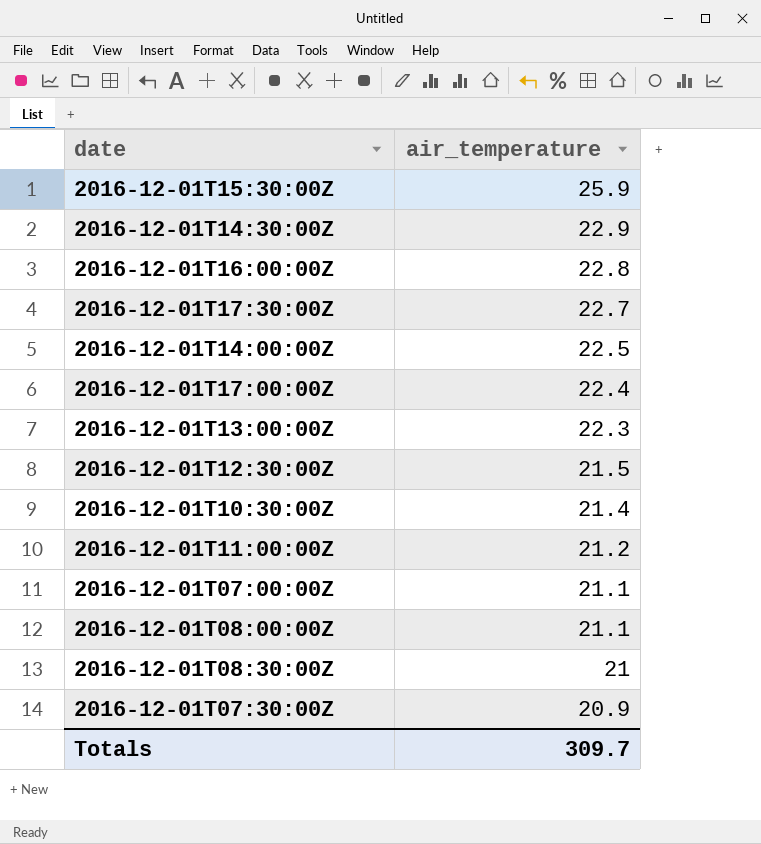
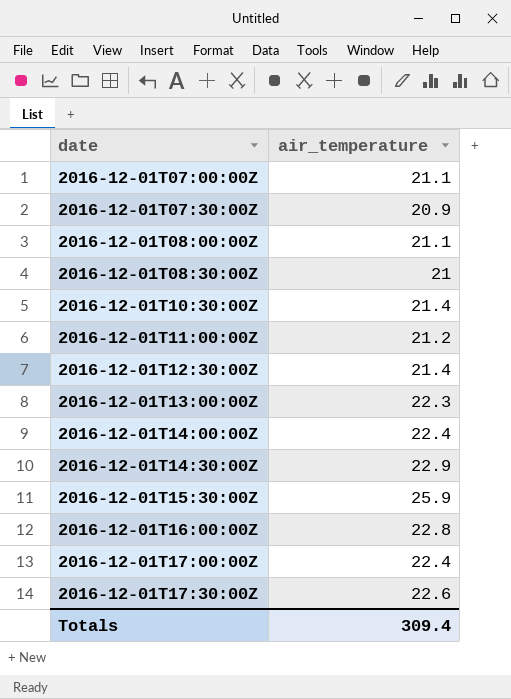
row order: air_temperature descending -> date ascending
2016-12-01T12:30:00Z | air_temperature: 21.5 -> 21.4
2016-12-01T14:00:00Z | air_temperature: 22.5 -> 22.4
2016-12-01T17:30:00Z | air_temperature: 22.7 -> 22.6
Totals | air_temperature: 309.7 -> 309.4

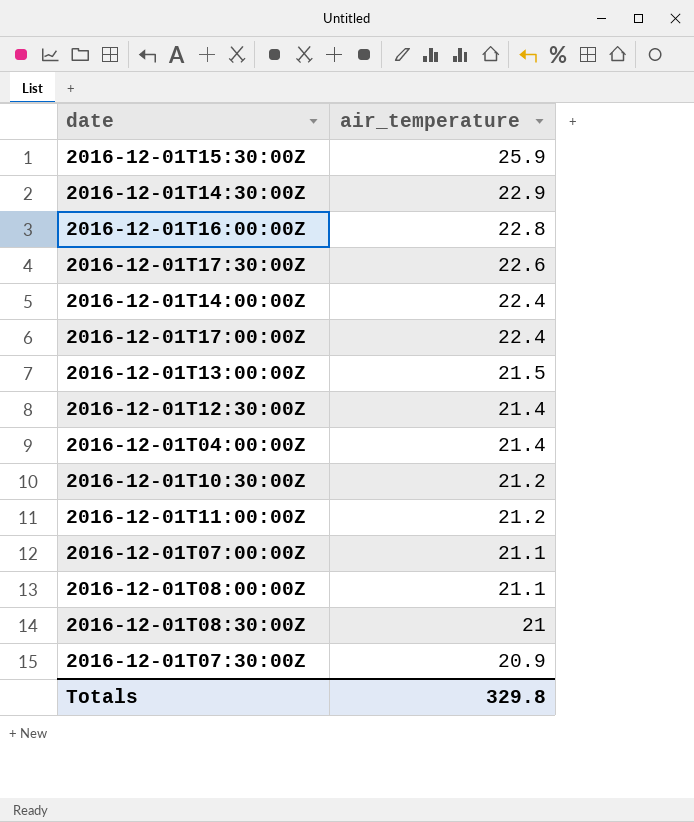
row order: date ascending -> air_temperature descending
2016-12-01T13:00:00Z | air_temperature: 22.3 -> 21.5
row 2016-12-01T04:00:00Z: none -> 21.4
2016-12-01T10:30:00Z | air_temperature: 21.4 -> 21.2
Totals | air_temperature: 309.4 -> 329.8

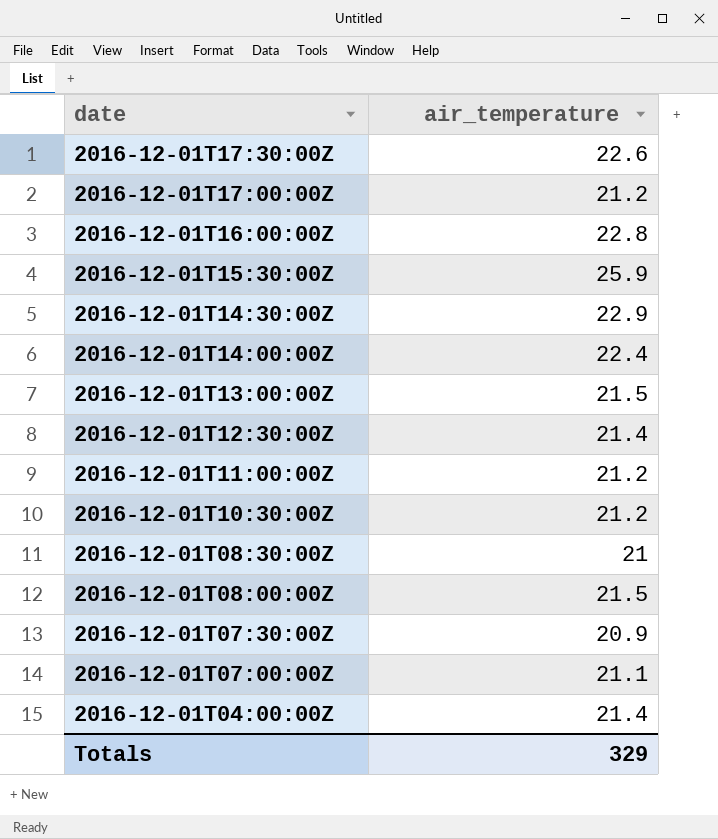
row order: air_temperature descending -> date descending
2016-12-01T17:00:00Z | air_temperature: 22.4 -> 21.2
2016-12-01T08:00:00Z | air_temperature: 21.1 -> 21.5
Totals | air_temperature: 329.8 -> 329

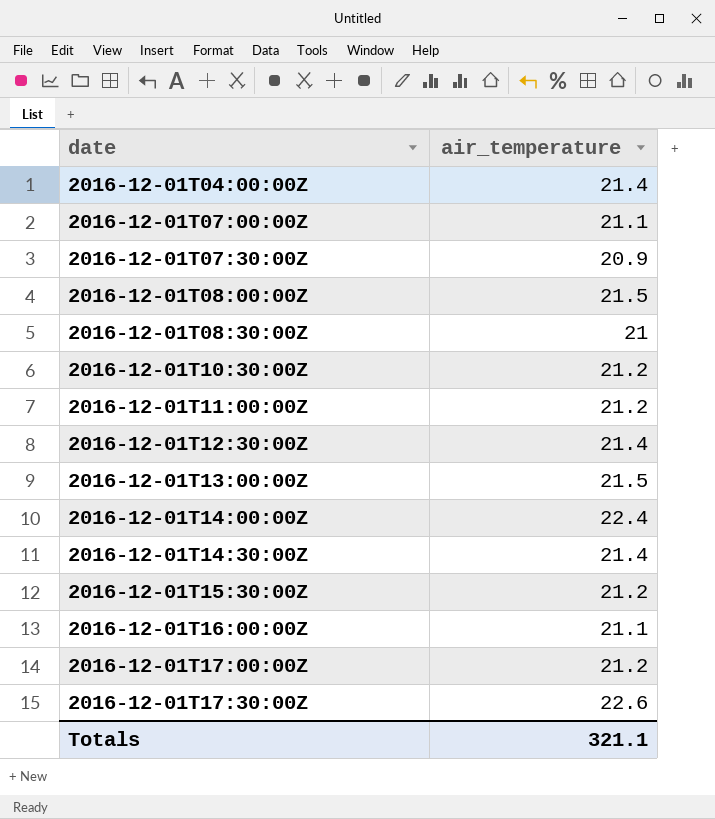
row order: date descending -> date ascending
2016-12-01T14:30:00Z | air_temperature: 22.9 -> 21.4
2016-12-01T15:30:00Z | air_temperature: 25.9 -> 21.2
2016-12-01T16:00:00Z | air_temperature: 22.8 -> 21.1
Totals | air_temperature: 329 -> 321.1

